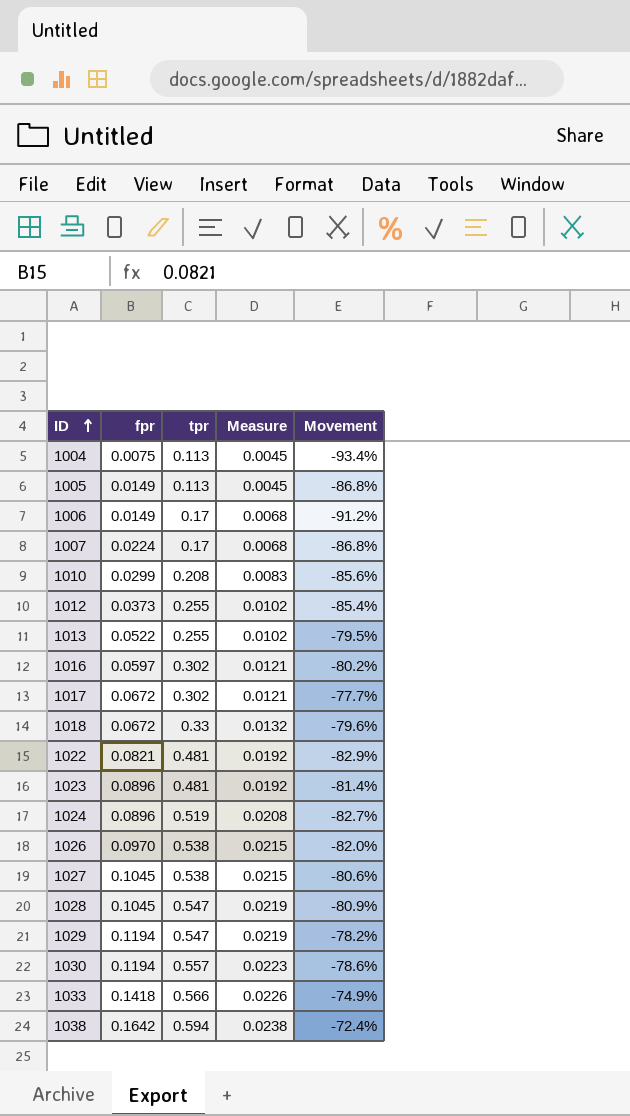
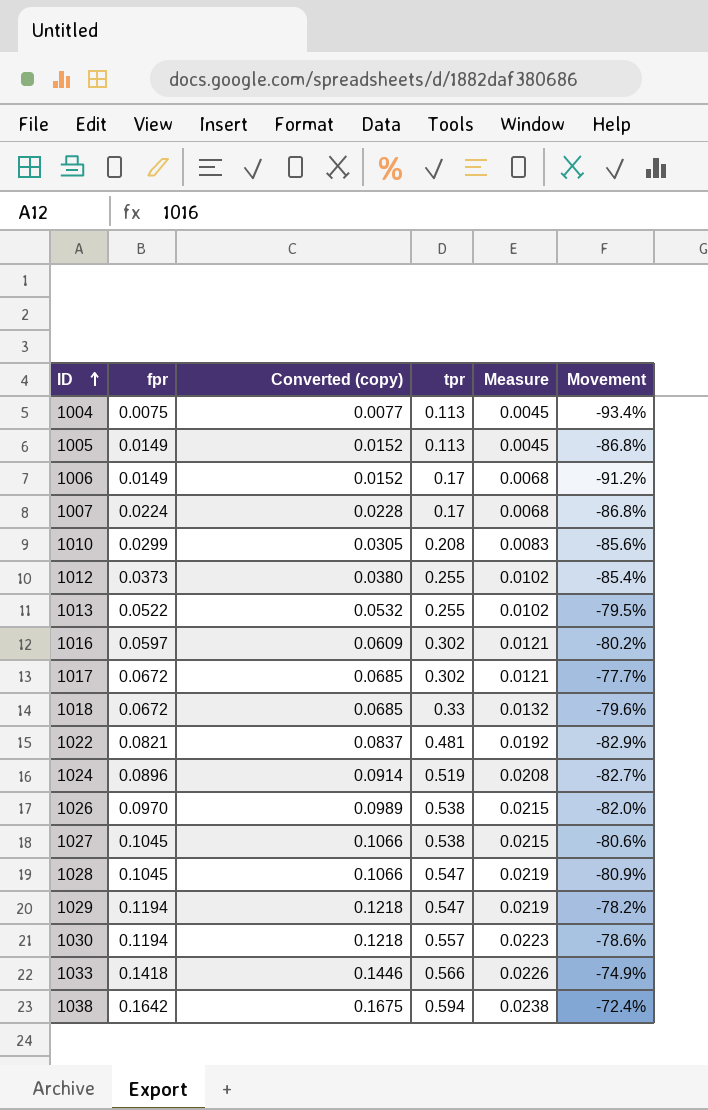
column Converted (copy) | formula: none -> [fpr] * 1.02
row 1023: 0.0896 | 0.481 | 0.0192 | -81.4% -> none

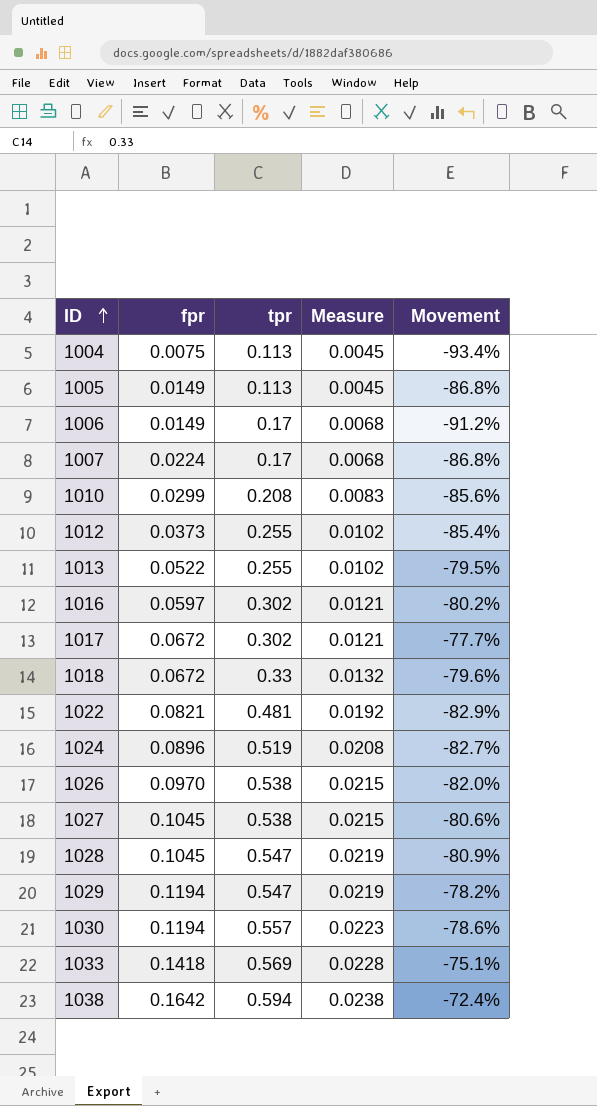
column Converted (copy) | formula: [fpr] * 1.02 -> none
1033 | tpr: 0.566 -> 0.569
1033 | Measure: 0.0226 -> 0.0228
1033 | Movement: -74.9% -> -75.1%

